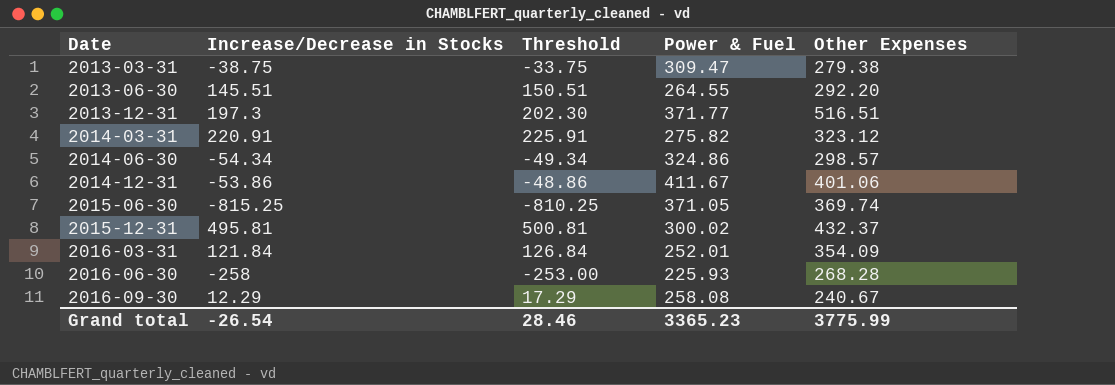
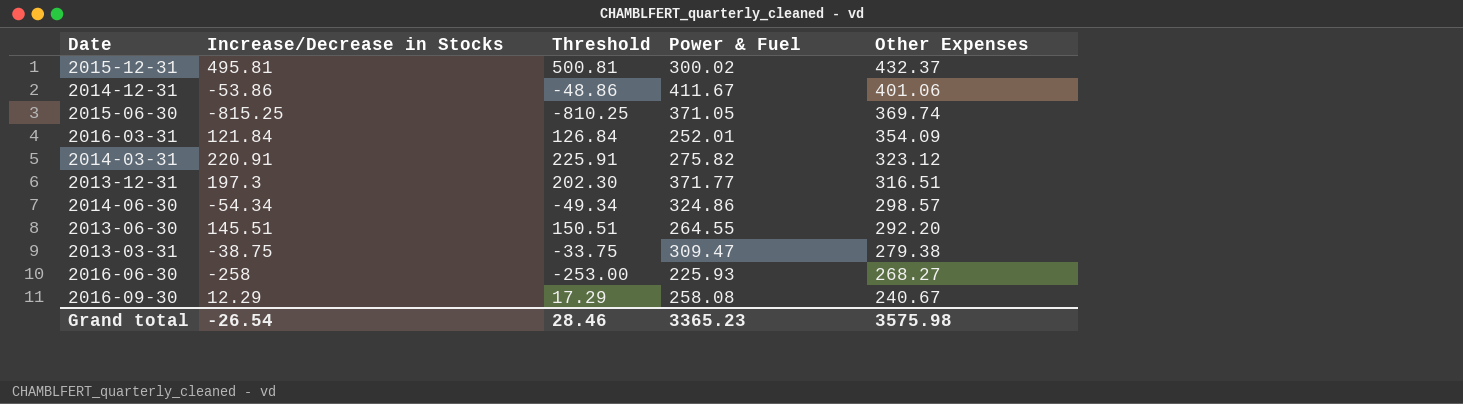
row order: Date ascending -> Other Expenses descending
2013-12-31 | Other Expenses: 516.51 -> 316.51
2016-06-30 | Other Expenses: 268.28 -> 268.27
Grand total | Other Expenses: 3775.99 -> 3575.98

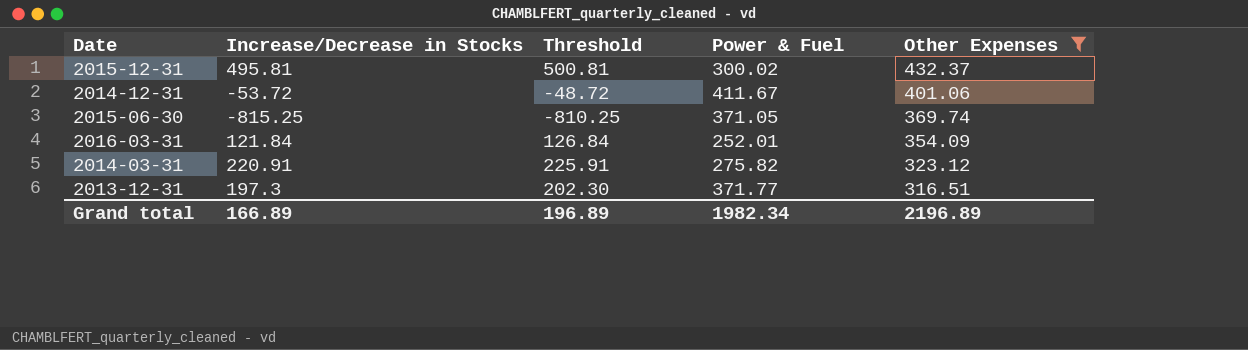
filter: none -> Other Expenses >= 316.51
2014-12-31 | Increase/Decrease in Stocks: -53.86 -> -53.72
2014-12-31 | Threshold: -48.86 -> -48.72
Grand total | Increase/Decrease in Stocks: -26.54 -> 166.89
Grand total | Threshold: 28.46 -> 196.89
Grand total | Power & Fuel: 3365.23 -> 1982.34
Grand total | Other Expenses: 3575.98 -> 2196.89

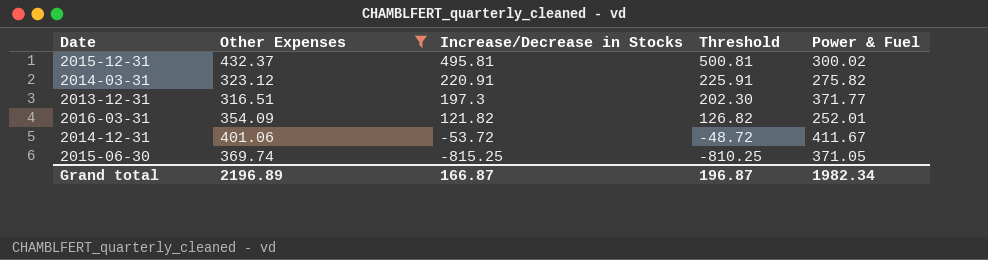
row order: Other Expenses descending -> Increase/Decrease in Stocks descending
column Other Expenses | position: 5 -> 2
2016-03-31 | Increase/Decrease in Stocks: 121.84 -> 121.82
2016-03-31 | Threshold: 126.84 -> 126.82
Grand total | Increase/Decrease in Stocks: 166.89 -> 166.87
Grand total | Threshold: 196.89 -> 196.87

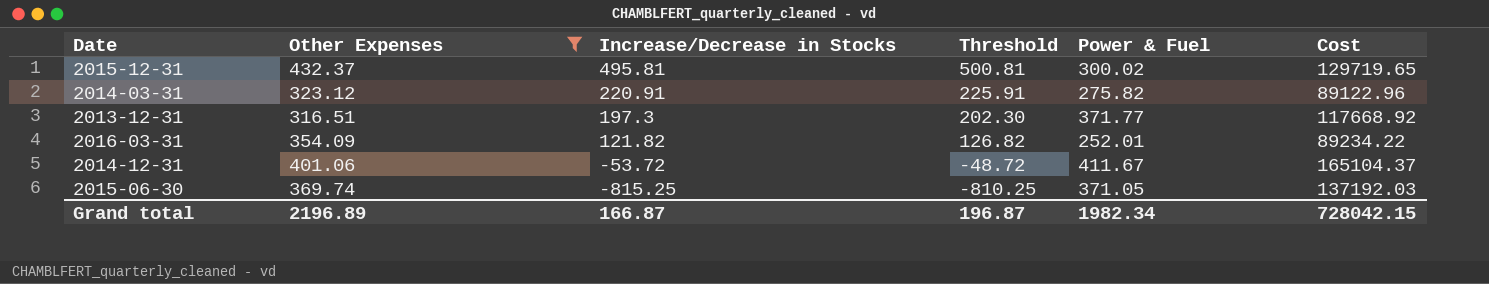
column Cost | formula: none -> [Other Expenses] * [Power & Fuel]

